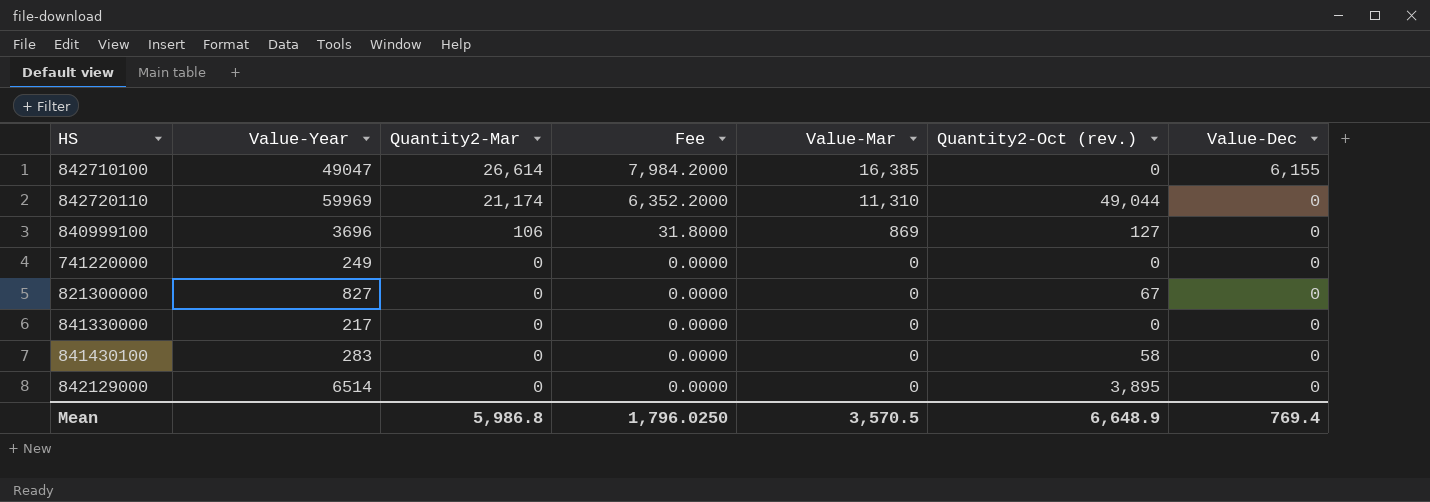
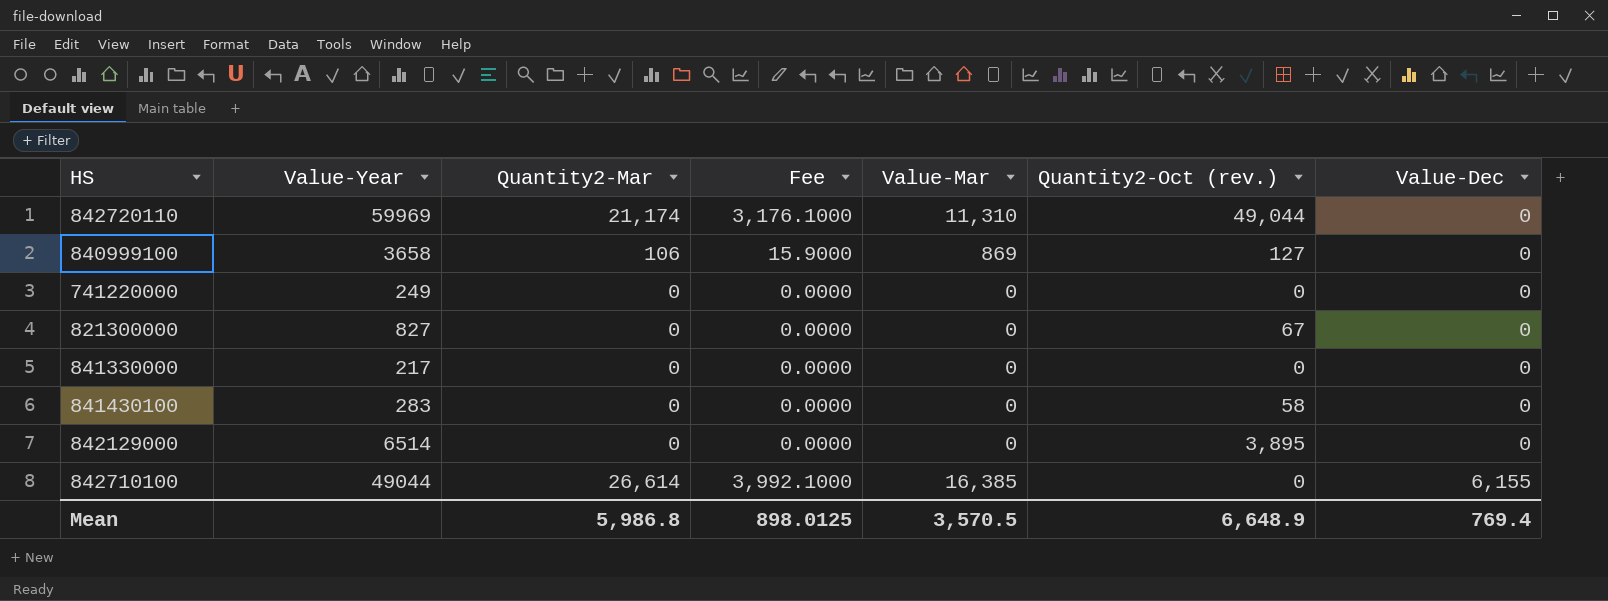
row order: Quantity2-Mar descending -> Value-Dec ascending
column Fee | formula: [Quantity2-Mar] * 0.3 -> [Quantity2-Mar] * 0.15
840999100 | Value-Year: 3696 -> 3658
842710100 | Value-Year: 49047 -> 49044
Mean | Fee: 1,796.0250 -> 898.0125

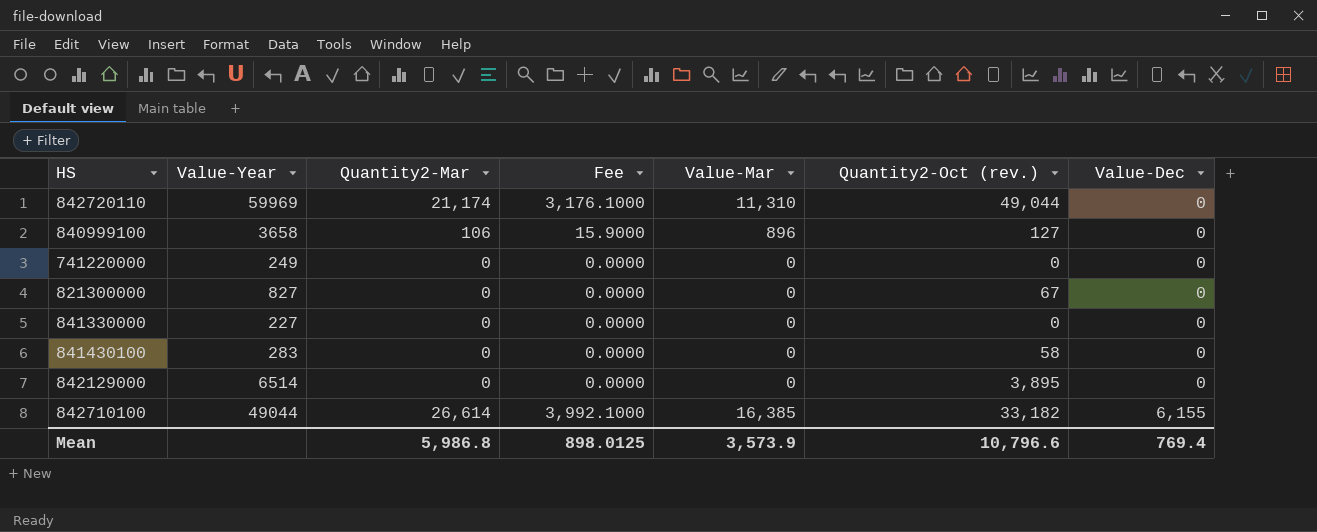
840999100 | Value-Mar: 869 -> 896
841330000 | Value-Year: 217 -> 227
842710100 | Quantity2-Oct (rev.): 0 -> 33,182
Mean | Value-Mar: 3,570.5 -> 3,573.9
Mean | Quantity2-Oct (rev.): 6,648.9 -> 10,796.6

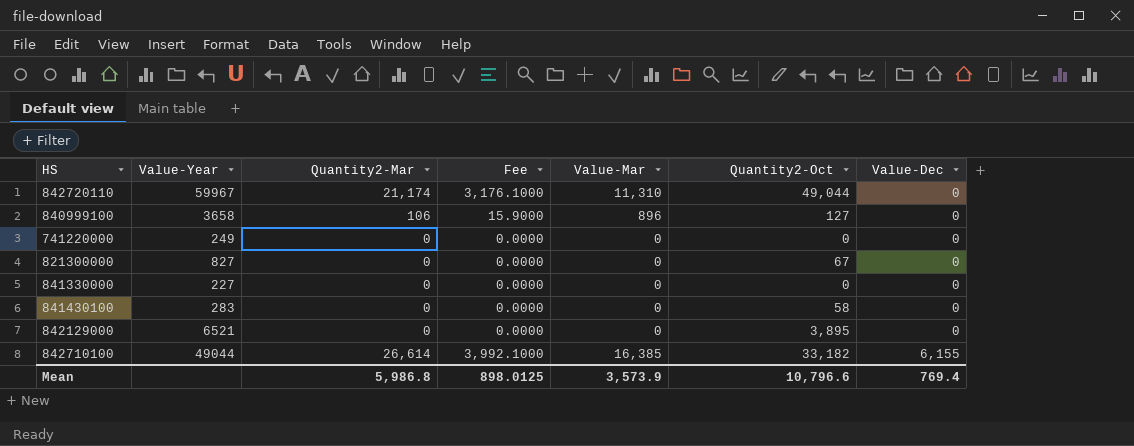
column name: Quantity2-Oct (rev.) -> Quantity2-Oct
842720110 | Value-Year: 59969 -> 59967
842129000 | Value-Year: 6514 -> 6521

